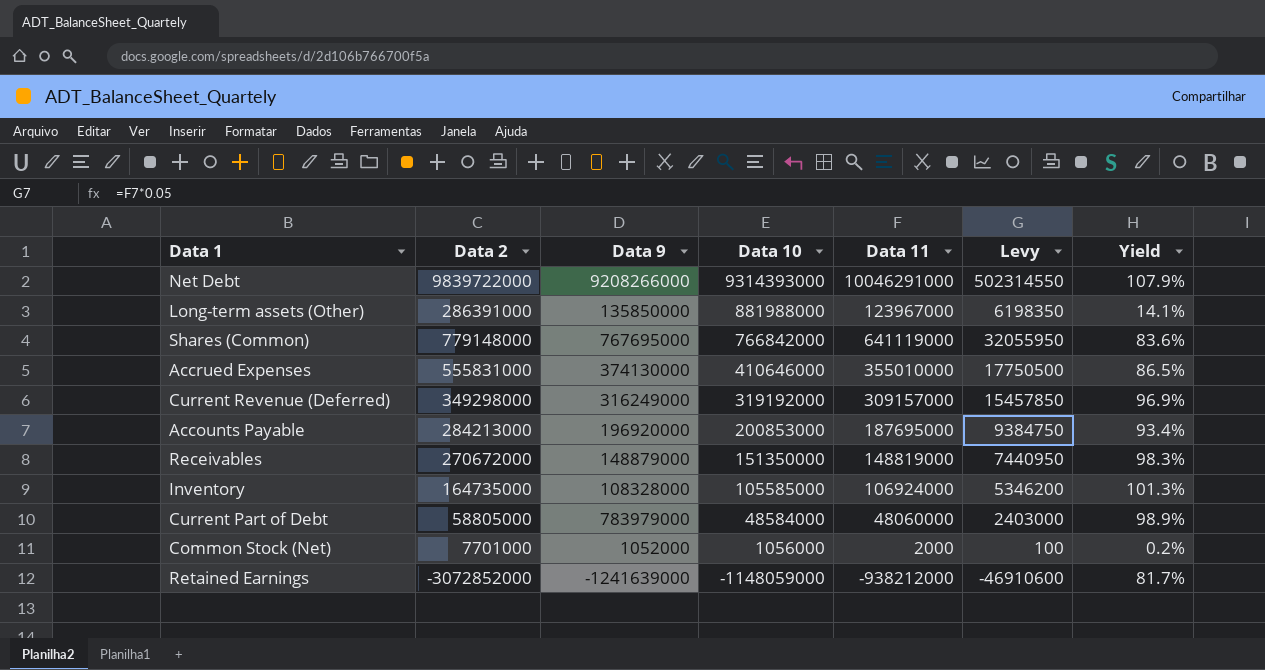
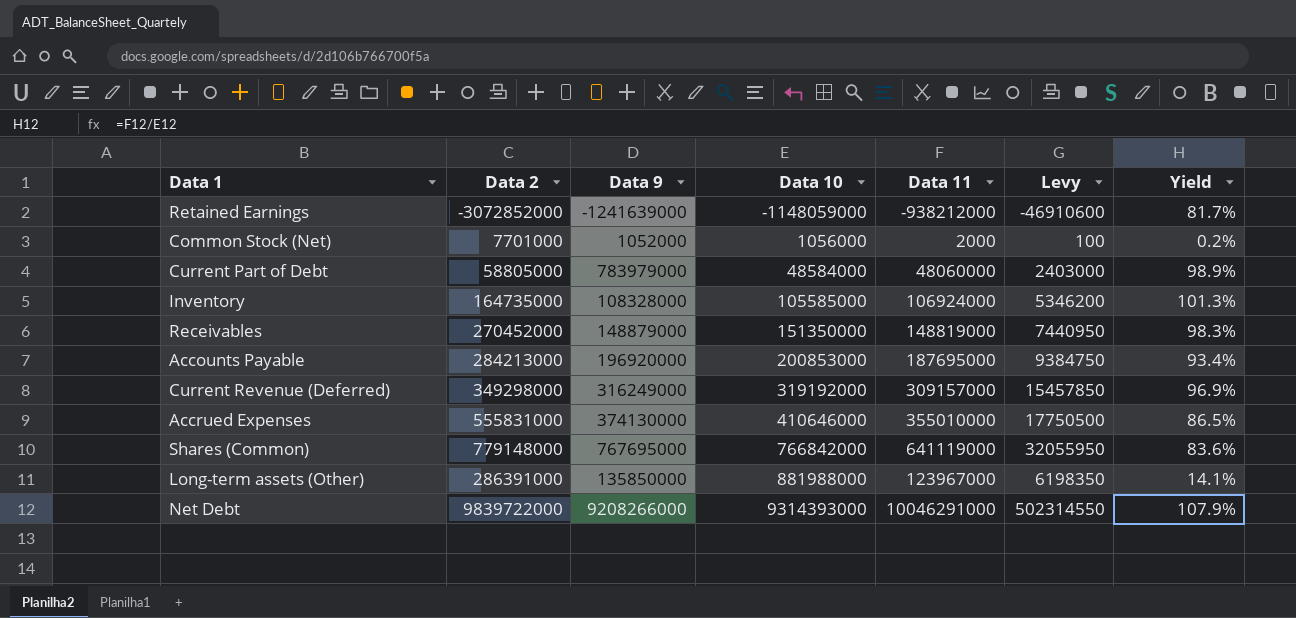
row order: Data 10 descending -> Data 10 ascending
Receivables | Data 2: 270672000 -> 270452000

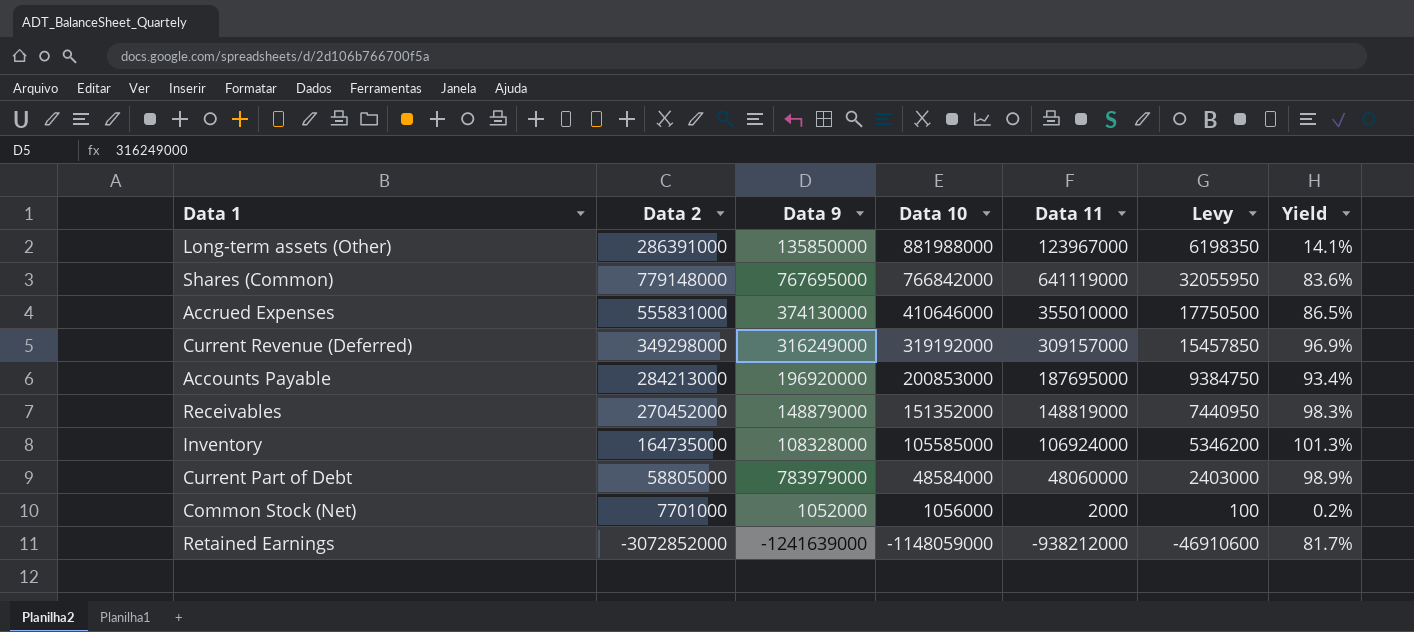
row order: Data 10 ascending -> Data 10 descending
row Net Debt: 9839722000 | 9208266000 | 9314393000 | 10046291000 | 502314550 | 107.9% -> none
Receivables | Data 10: 151350000 -> 151352000

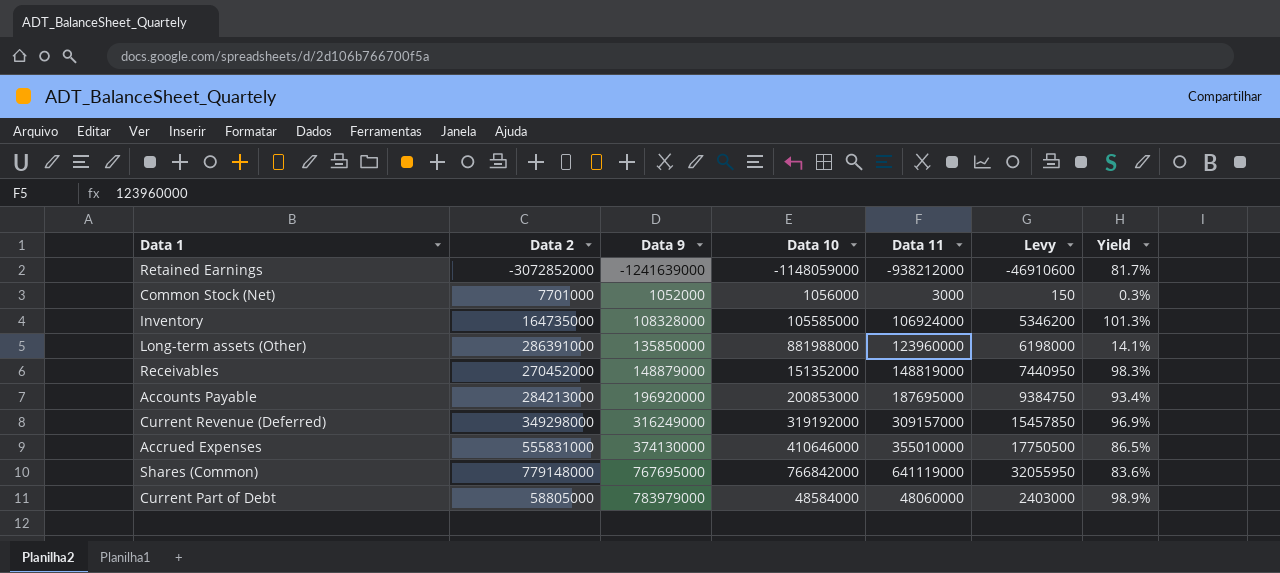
row order: Data 10 descending -> Data 9 ascending
Common Stock (Net) | Data 11: 2000 -> 3000
Common Stock (Net) | Levy: 100 -> 150
Common Stock (Net) | Yield: 0.2% -> 0.3%
Long-term assets (Other) | Data 11: 123967000 -> 123960000
Long-term assets (Other) | Levy: 6198350 -> 6198000

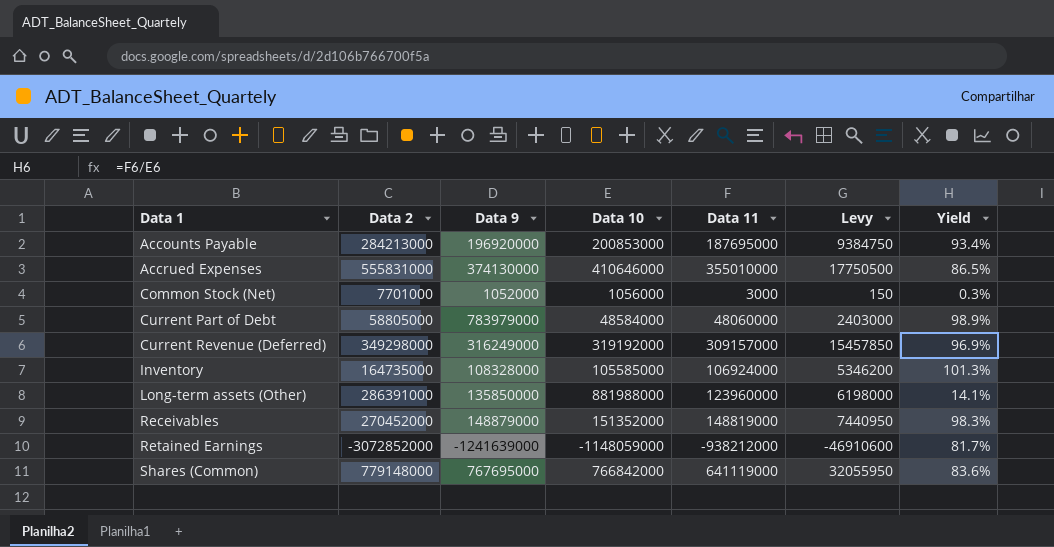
row order: Data 9 ascending -> Data 1 ascending

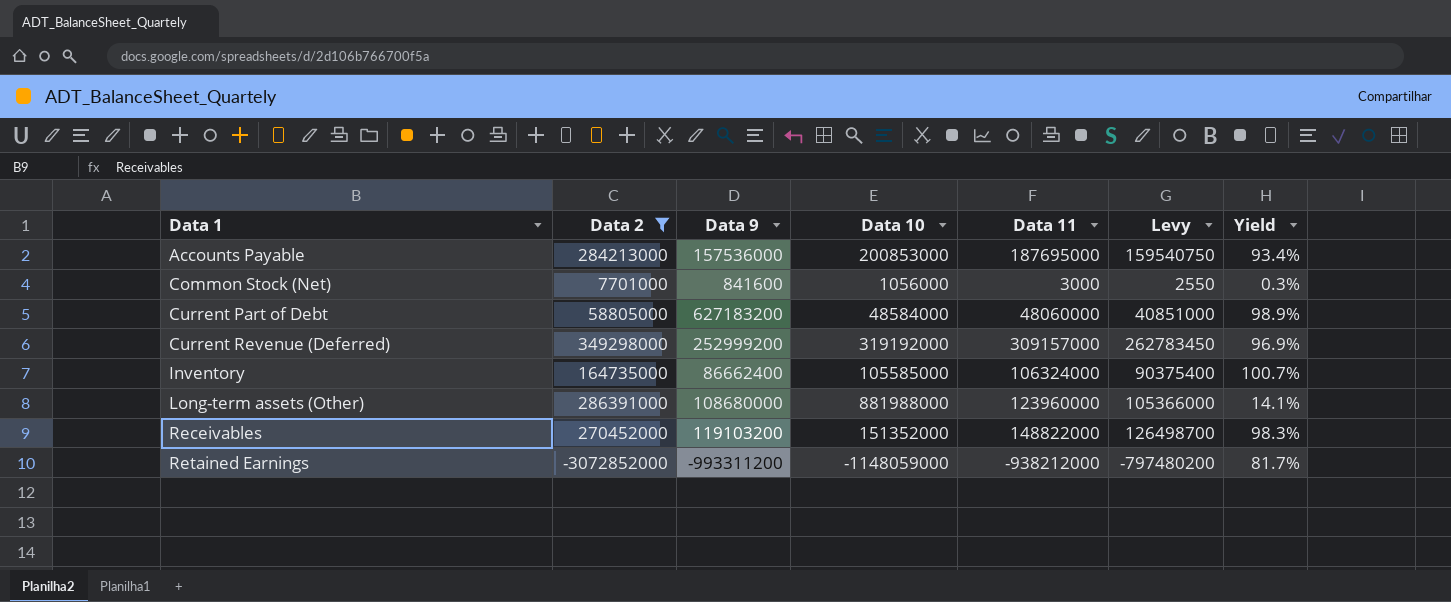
filter: none -> Data 2 <= 349298000
column Levy | formula: [Data 11] * 0.05 -> [Data 11] * 0.85
Accounts Payable | Data 9: 196920000 -> 157536000
Common Stock (Net) | Data 9: 1052000 -> 841600
Current Part of Debt | Data 9: 783979000 -> 627183200
Current Revenue (Deferred) | Data 9: 316249000 -> 252999200
Inventory | Data 9: 108328000 -> 86662400
Inventory | Data 11: 106924000 -> 106324000
Inventory | Yield: 101.3% -> 100.7%
Long-term assets (Other) | Data 9: 135850000 -> 108680000
Receivables | Data 9: 148879000 -> 119103200
Receivables | Data 11: 148819000 -> 148822000
Retained Earnings | Data 9: -1241639000 -> -993311200

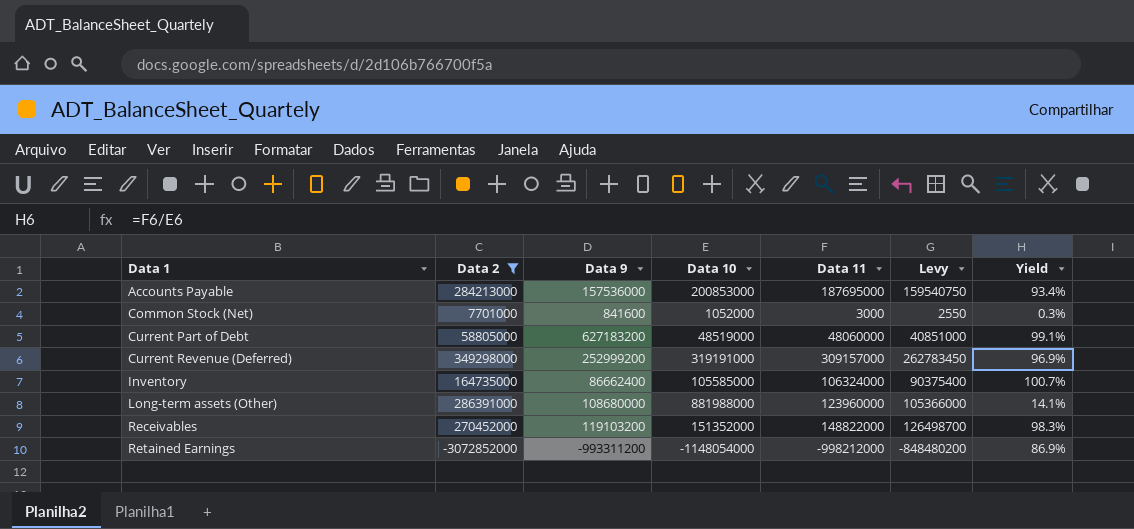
Common Stock (Net) | Data 10: 1056000 -> 1052000
Current Part of Debt | Data 10: 48584000 -> 48519000
Current Part of Debt | Yield: 98.9% -> 99.1%
Current Revenue (Deferred) | Data 10: 319192000 -> 319191000
Retained Earnings | Data 10: -1148059000 -> -1148054000
Retained Earnings | Data 11: -938212000 -> -998212000
Retained Earnings | Levy: -797480200 -> -848480200
Retained Earnings | Yield: 81.7% -> 86.9%

